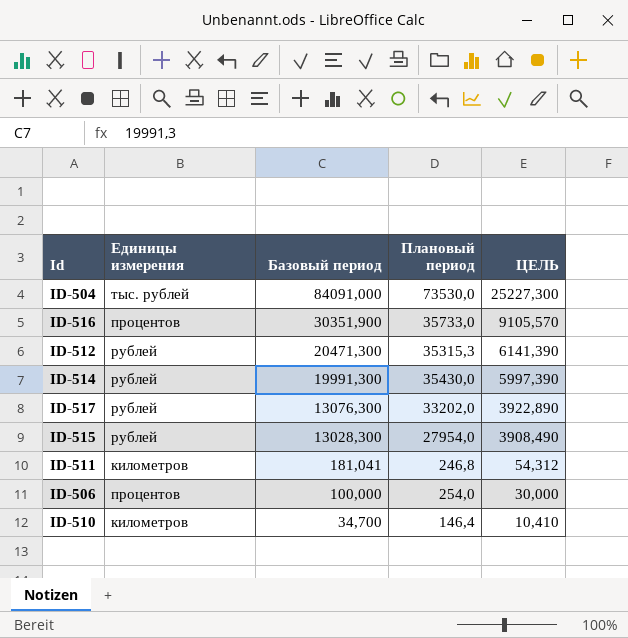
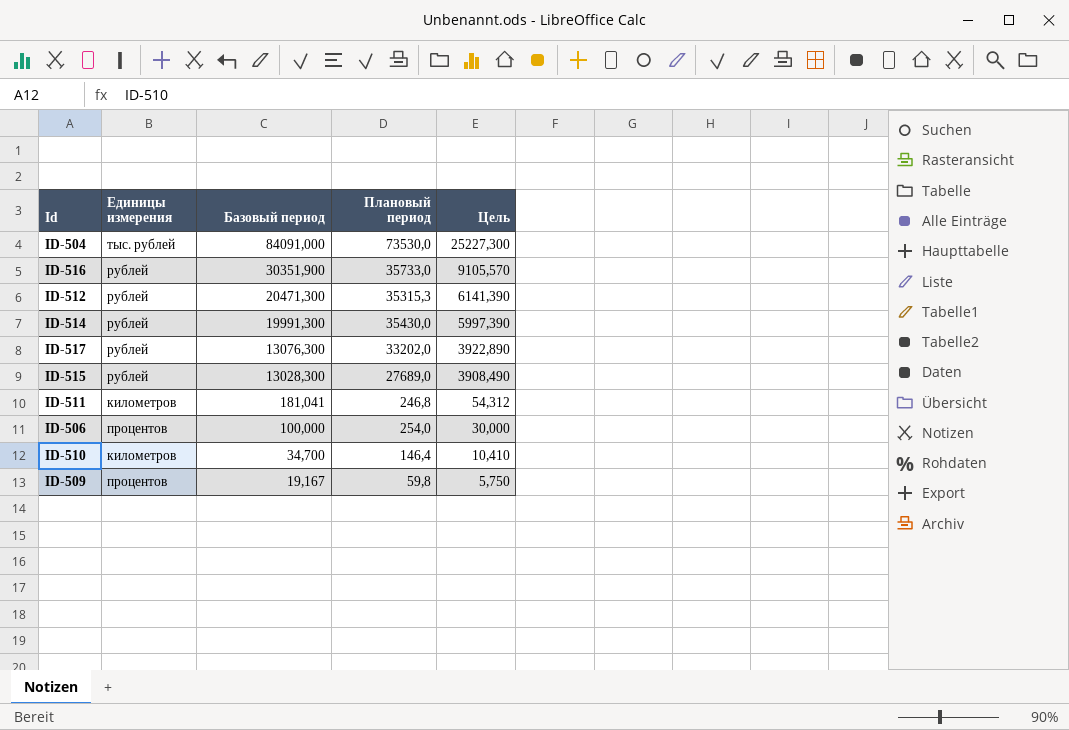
column name: ЦЕЛЬ -> Цель
ID-516 | Единицы измерения: процентов -> рублей
ID-515 | Плановый период: 27954,0 -> 27689,0
row ID-509: none -> процентов | 19,167 | 59,8 | 5,750

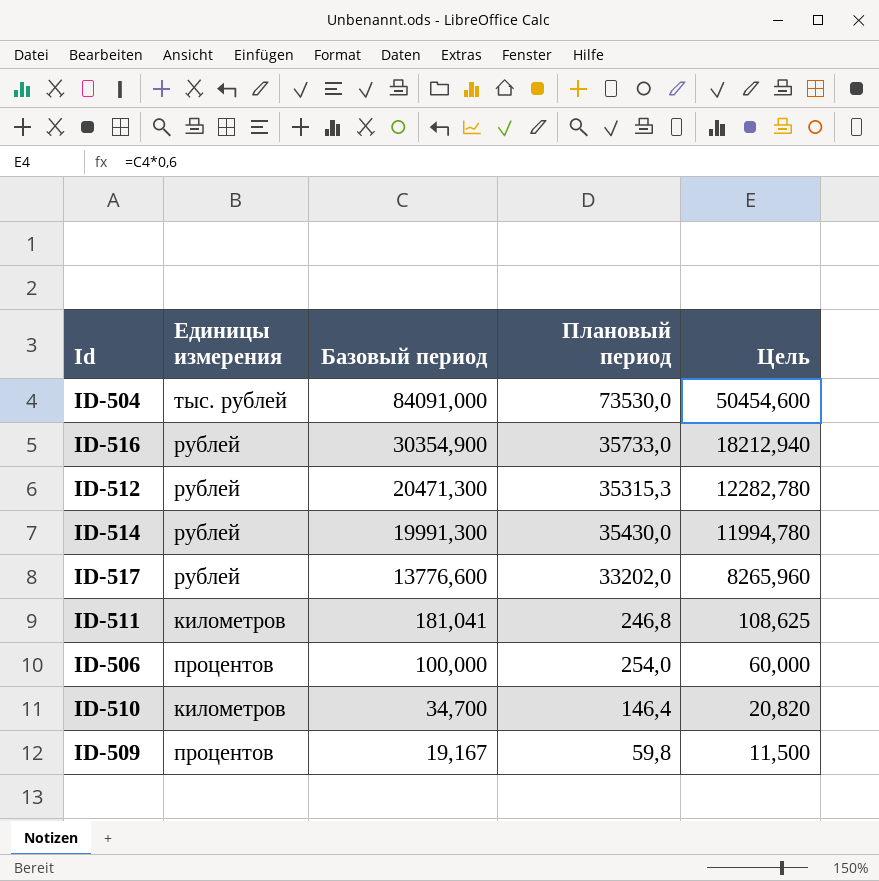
column Цель | formula: [Базовый период] * 0,3 -> [Базовый период] * 0,6
row ID-515: рублей | 13028,300 | 27689,0 | 3908,490 -> none
ID-516 | Базовый период: 30351,900 -> 30354,900
ID-517 | Базовый период: 13076,300 -> 13776,600

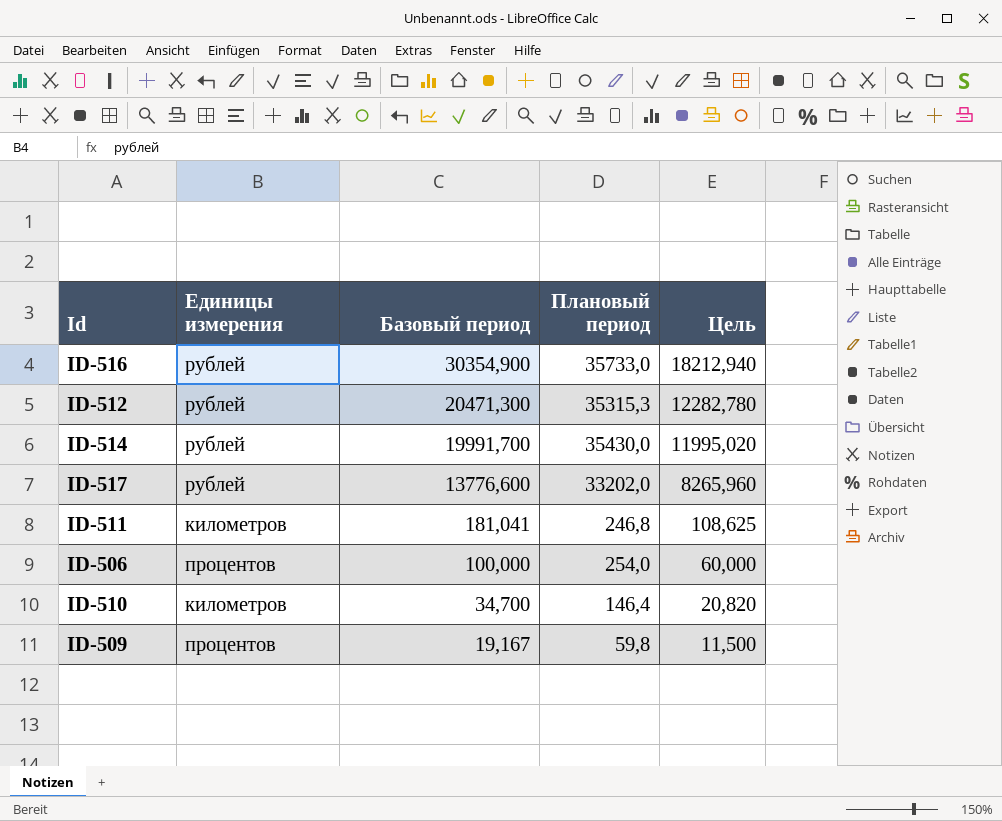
row ID-504: тыс. рублей | 84091,000 | 73530,0 | 50454,600 -> none
ID-514 | Базовый период: 19991,300 -> 19991,700
ID-514 | Цель: 11994,780 -> 11995,020

